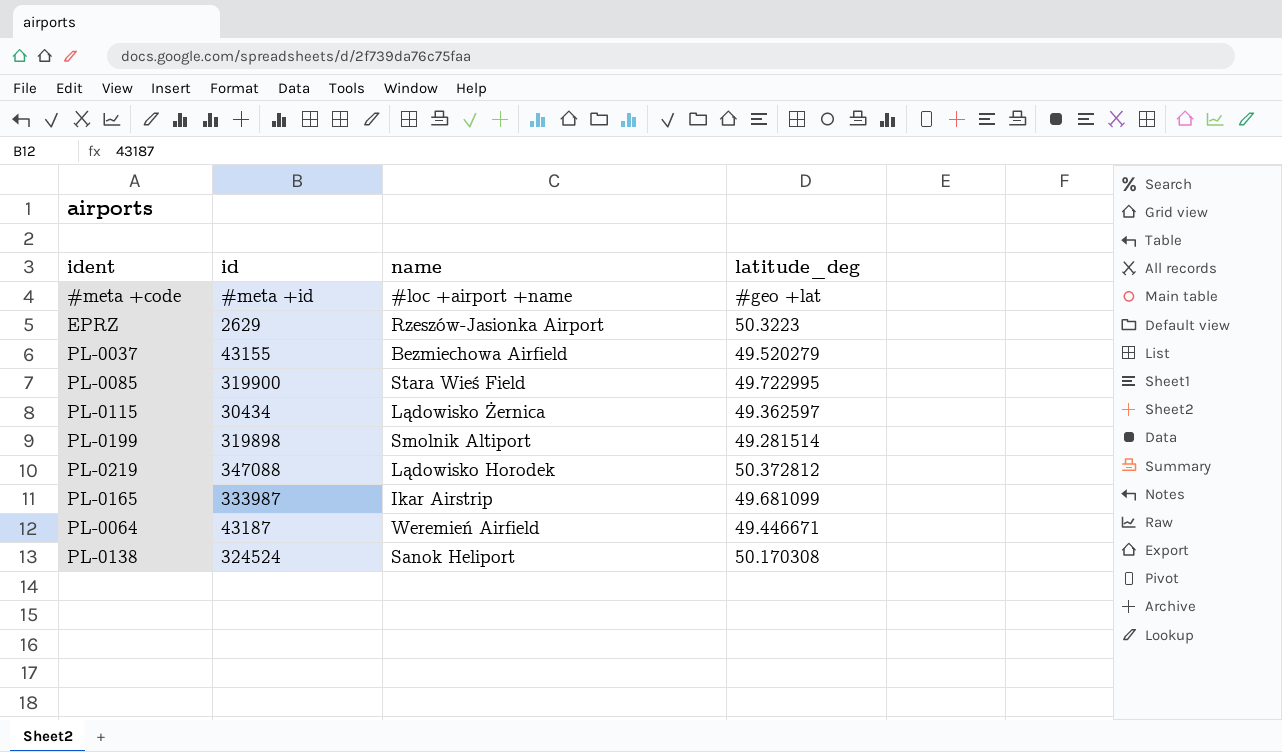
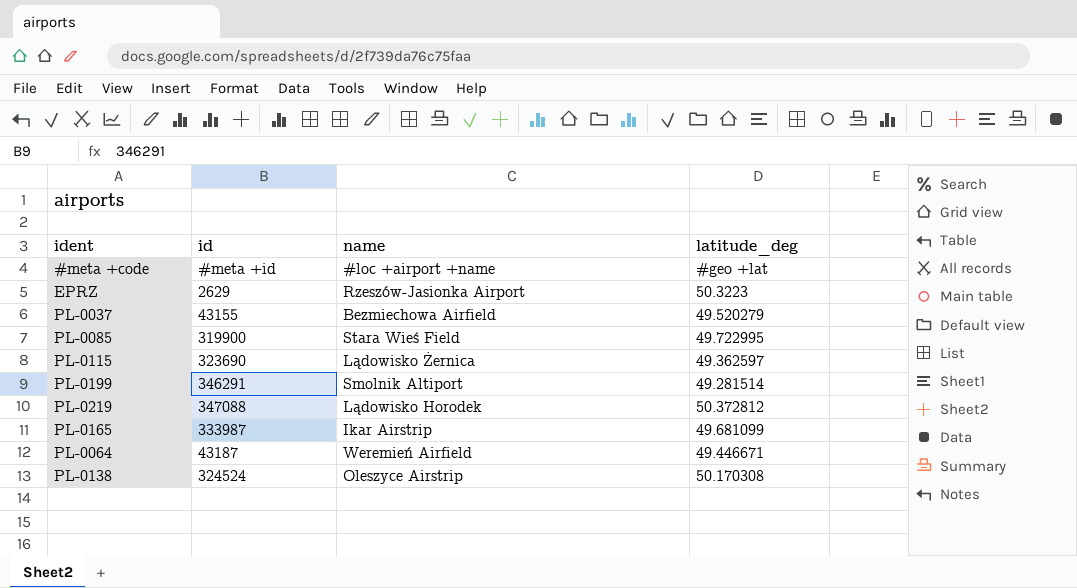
PL-0115 | id: 30434 -> 323690
PL-0199 | id: 319898 -> 346291
PL-0138 | name: Sanok Heliport -> Oleszyce Airstrip

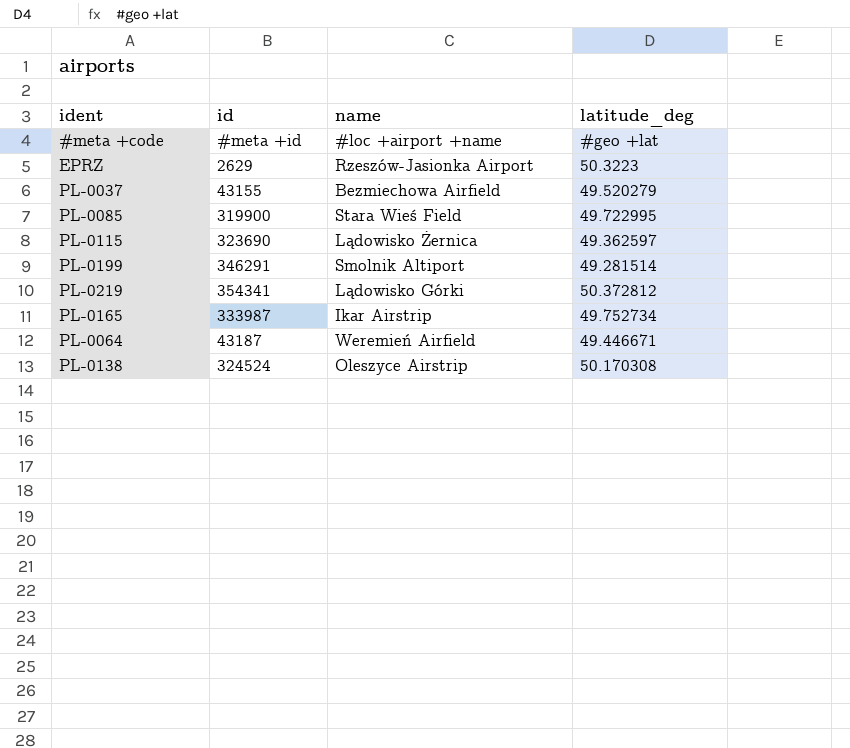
PL-0219 | id: 347088 -> 354341
PL-0219 | name: Lądowisko Horodek -> Lądowisko Górki
PL-0165 | latitude_deg: 49.681099 -> 49.752734

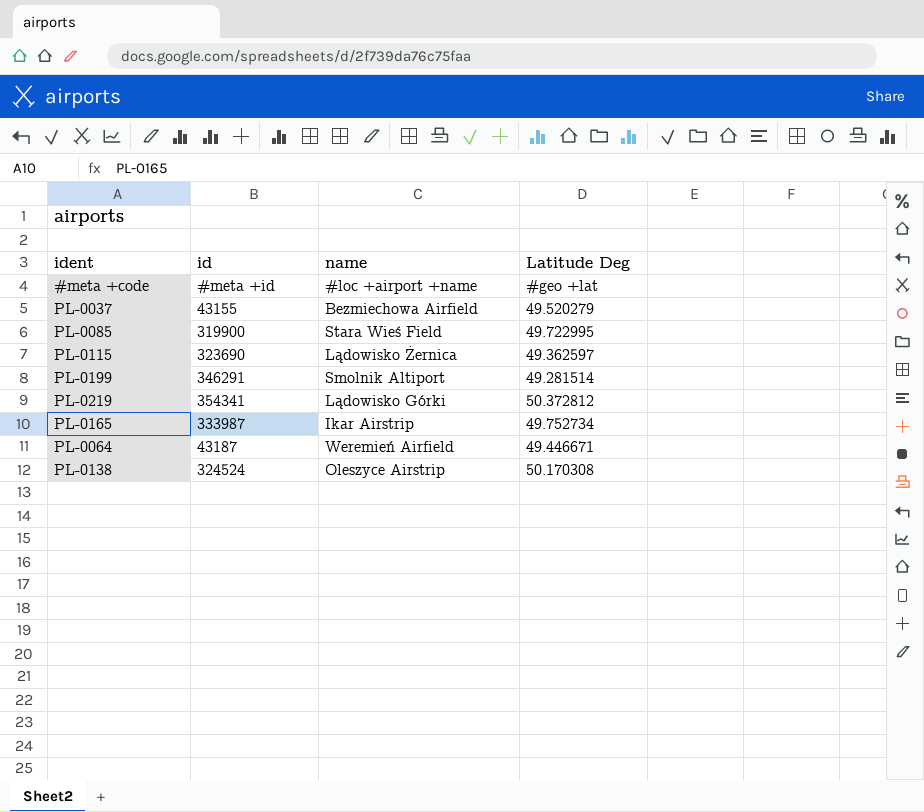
column name: latitude_deg -> Latitude Deg
row EPRZ: 2629 | Rzeszów-Jasionka Airport | 50.3223 -> none

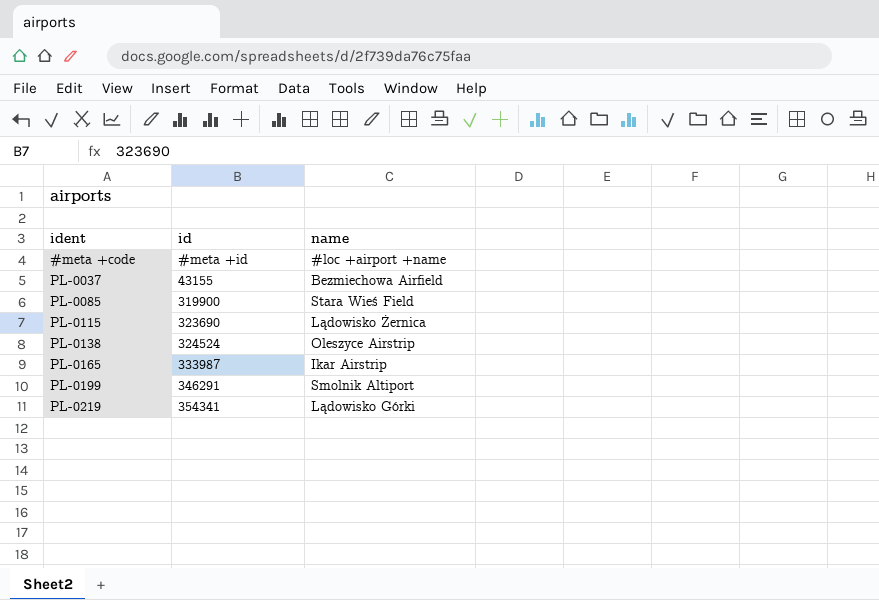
row order: none -> ident ascending
column Latitude Deg | position: 4 -> none
row PL-0064: 43187 | Weremień Airfield | 49.446671 -> none

